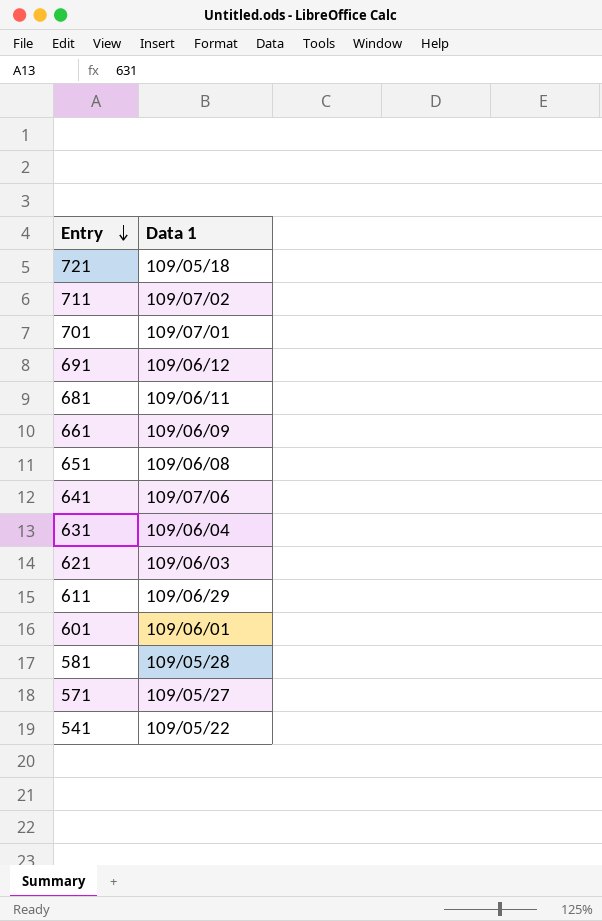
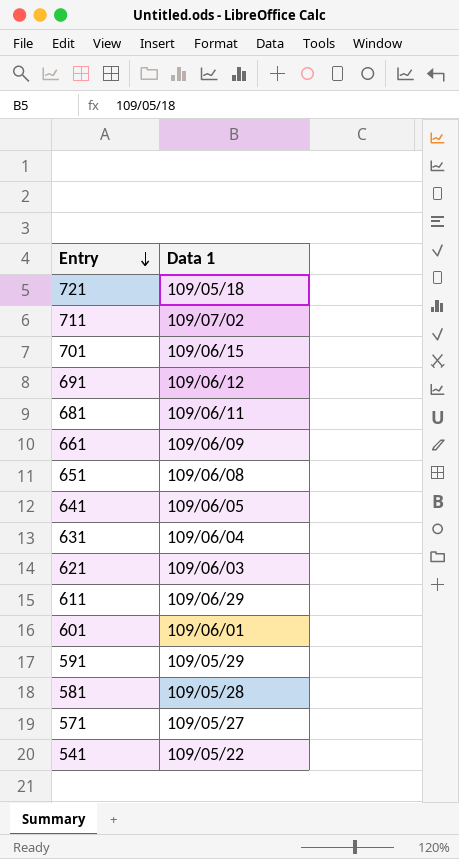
701 | Data 1: 109/07/01 -> 109/06/15
641 | Data 1: 109/07/06 -> 109/06/05
row 591: none -> 109/05/29

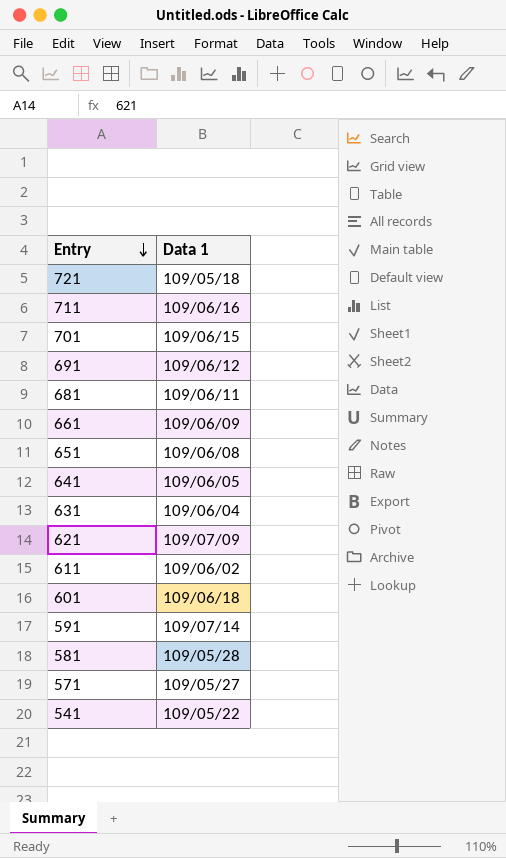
711 | Data 1: 109/07/02 -> 109/06/16
621 | Data 1: 109/06/03 -> 109/07/09
611 | Data 1: 109/06/29 -> 109/06/02
601 | Data 1: 109/06/01 -> 109/06/18
591 | Data 1: 109/05/29 -> 109/07/14

